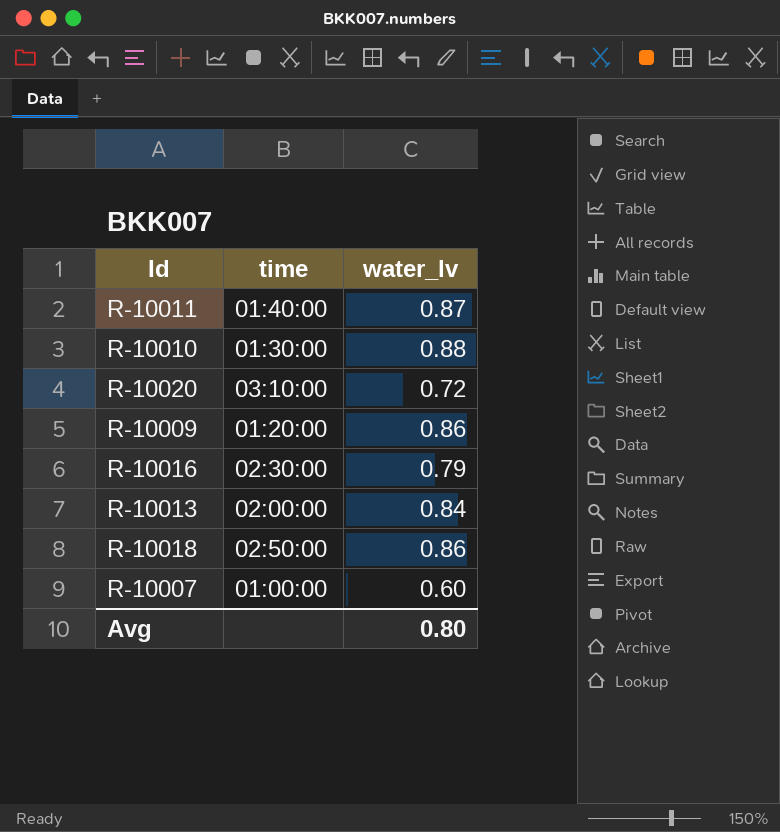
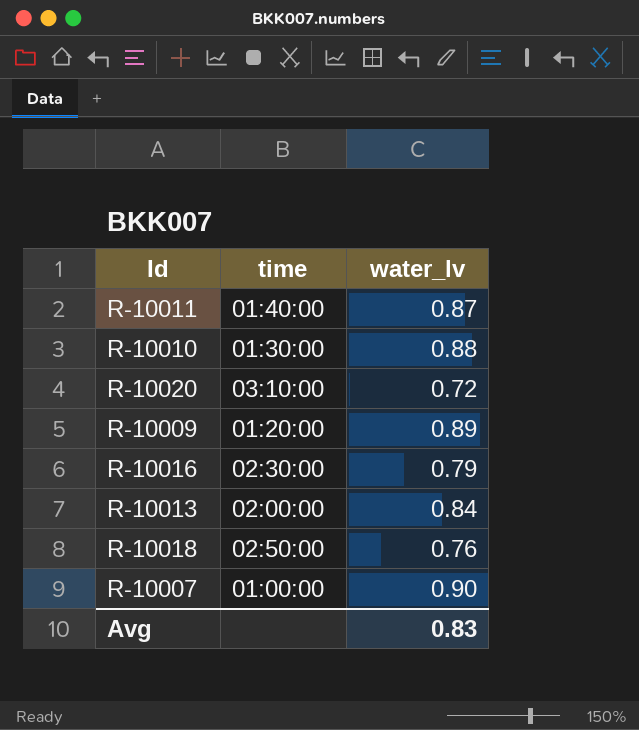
R-10009 | water_lv: 0.86 -> 0.89
R-10018 | water_lv: 0.86 -> 0.76
R-10007 | water_lv: 0.60 -> 0.90
Avg | water_lv: 0.80 -> 0.83

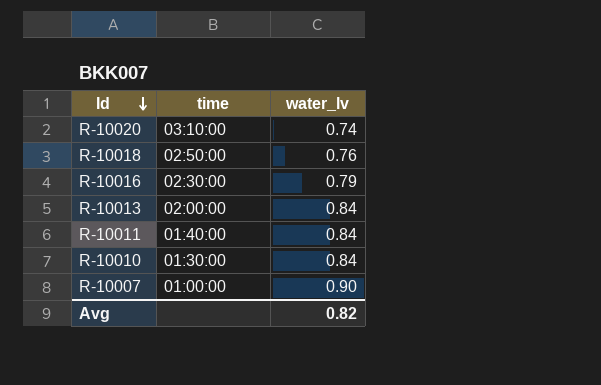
row order: none -> Id descending
row R-10009: 01:20:00 | 0.89 -> none
R-10020 | water_lv: 0.72 -> 0.74
R-10011 | water_lv: 0.87 -> 0.84
R-10010 | water_lv: 0.88 -> 0.84
Avg | water_lv: 0.83 -> 0.82

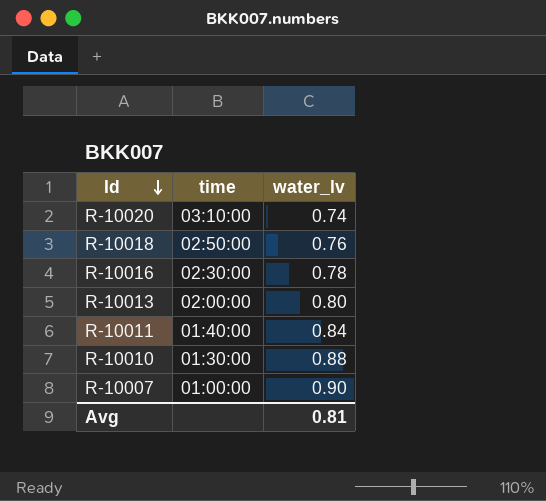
R-10016 | water_lv: 0.79 -> 0.78
R-10013 | water_lv: 0.84 -> 0.80
R-10010 | water_lv: 0.84 -> 0.88
Avg | water_lv: 0.82 -> 0.81

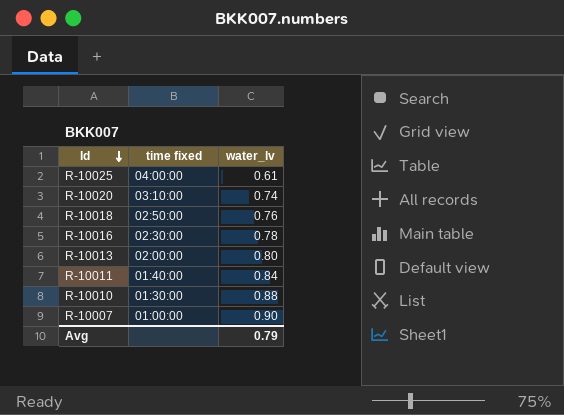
column name: time -> time fixed
row R-10025: none -> 04:00:00 | 0.61
Avg | water_lv: 0.81 -> 0.79

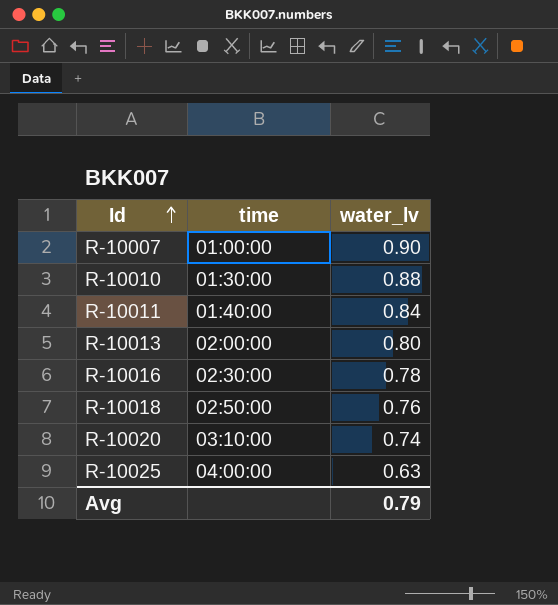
row order: Id descending -> Id ascending
column name: time fixed -> time
R-10025 | water_lv: 0.61 -> 0.63

